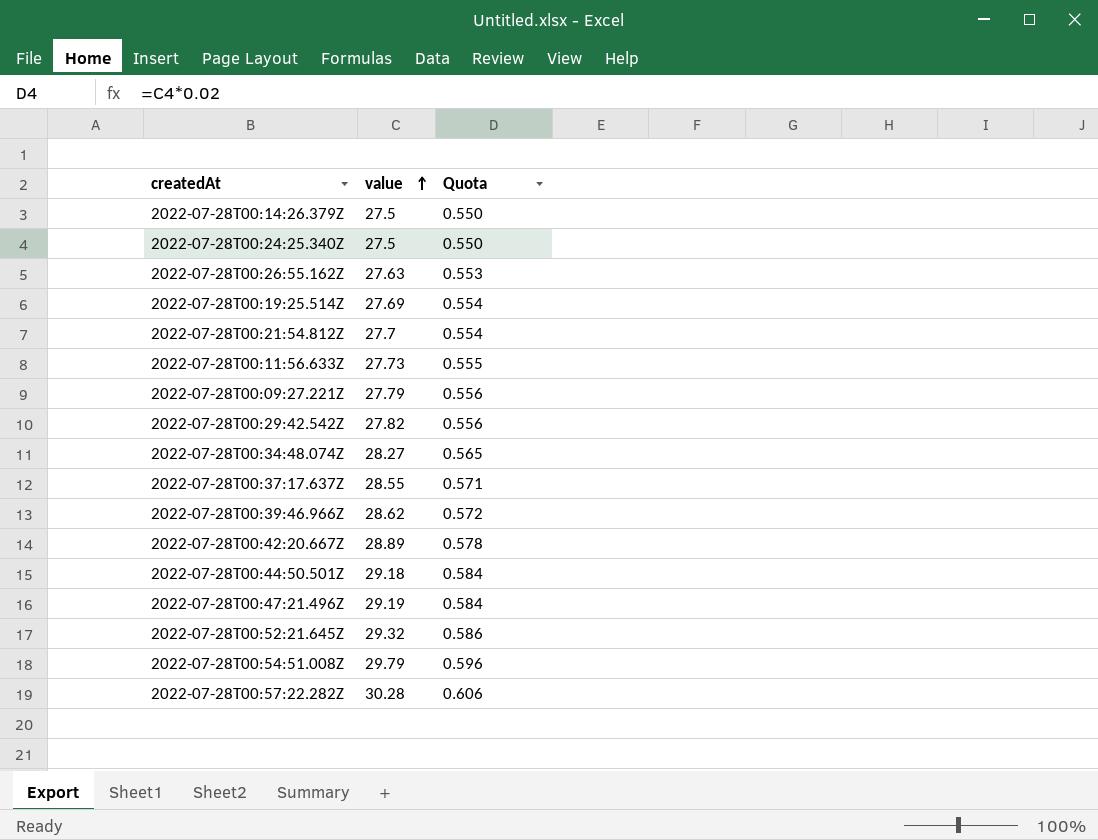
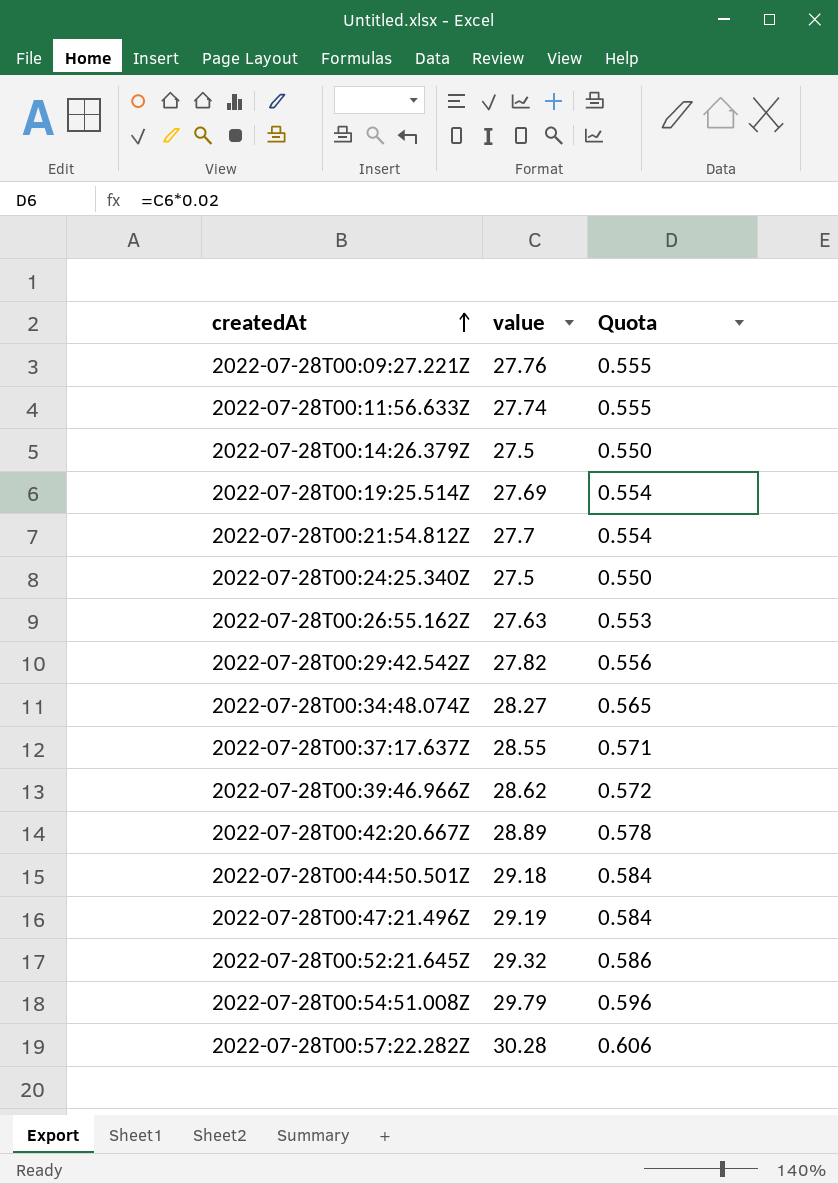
row order: value ascending -> createdAt ascending
2022-07-28T00:09:27.221Z | value: 27.79 -> 27.76
2022-07-28T00:09:27.221Z | Quota: 0.556 -> 0.555
2022-07-28T00:11:56.633Z | value: 27.73 -> 27.74

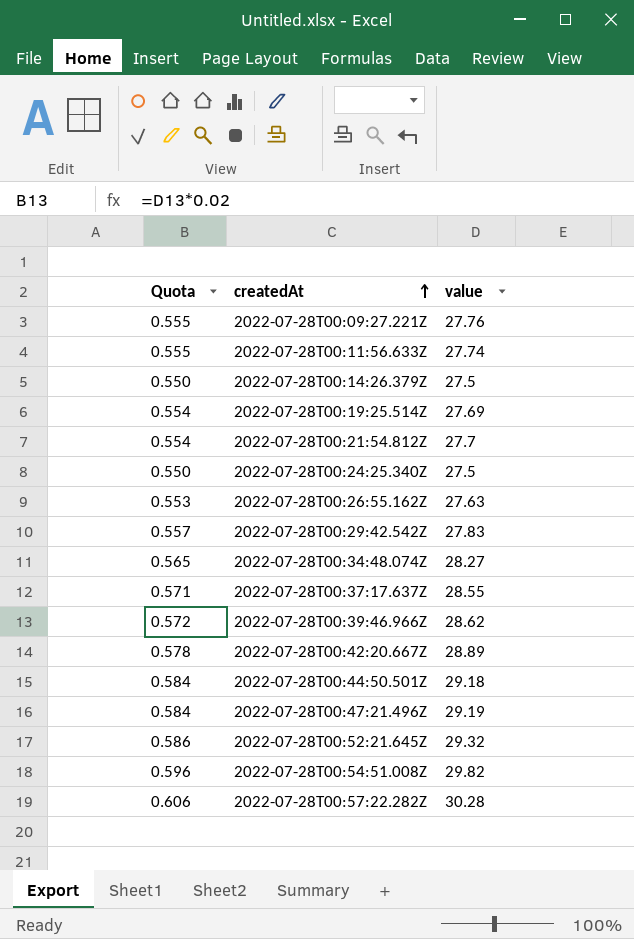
column Quota | position: 3 -> 1
2022-07-28T00:29:42.542Z | Quota: 0.556 -> 0.557
2022-07-28T00:29:42.542Z | value: 27.82 -> 27.83
2022-07-28T00:54:51.008Z | value: 29.79 -> 29.82

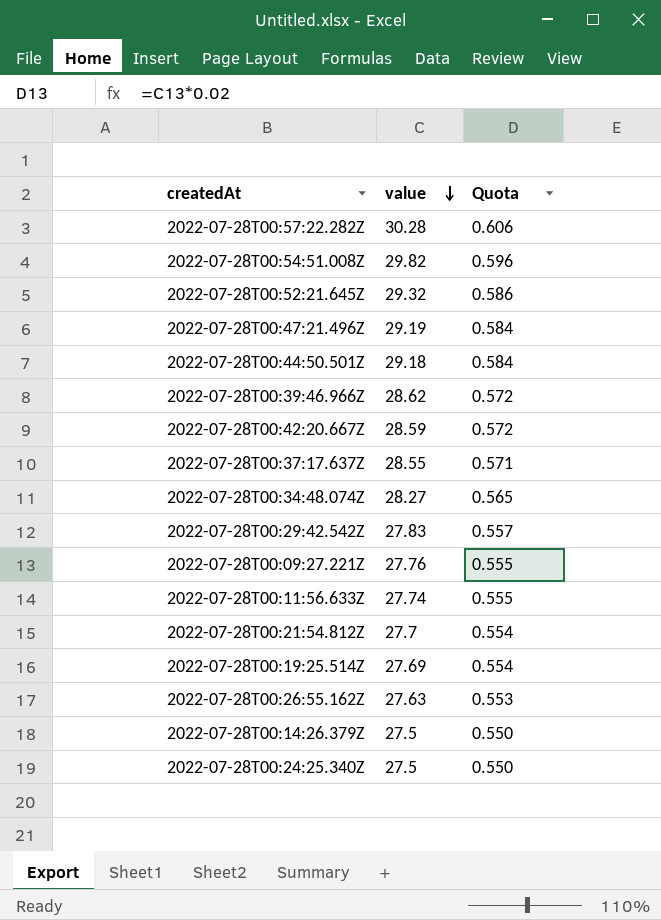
row order: createdAt ascending -> value descending
column Quota | position: 1 -> 3
2022-07-28T00:42:20.667Z | value: 28.89 -> 28.59
2022-07-28T00:42:20.667Z | Quota: 0.578 -> 0.572

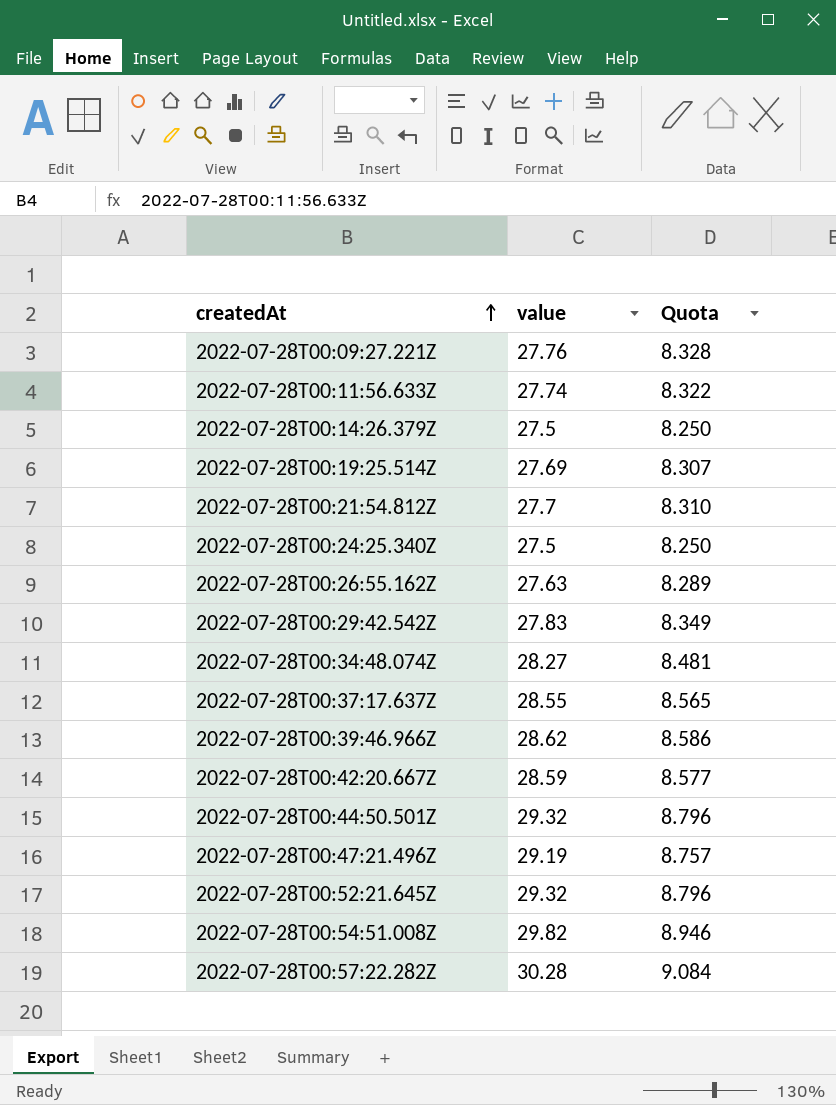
row order: value descending -> createdAt ascending
column Quota | formula: [value] * 0.02 -> [value] * 0.3
2022-07-28T00:44:50.501Z | value: 29.18 -> 29.32

